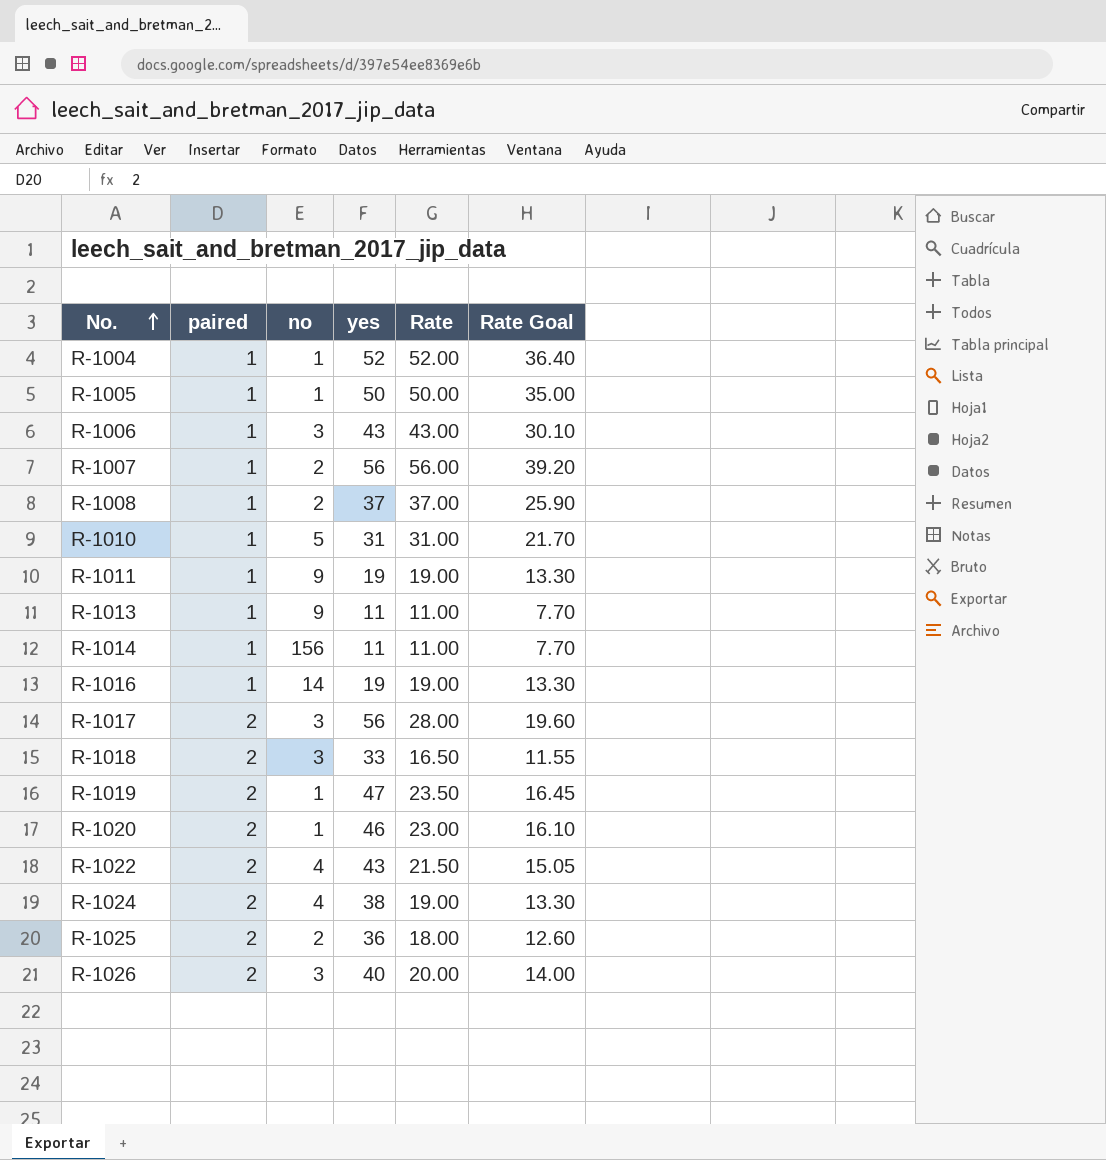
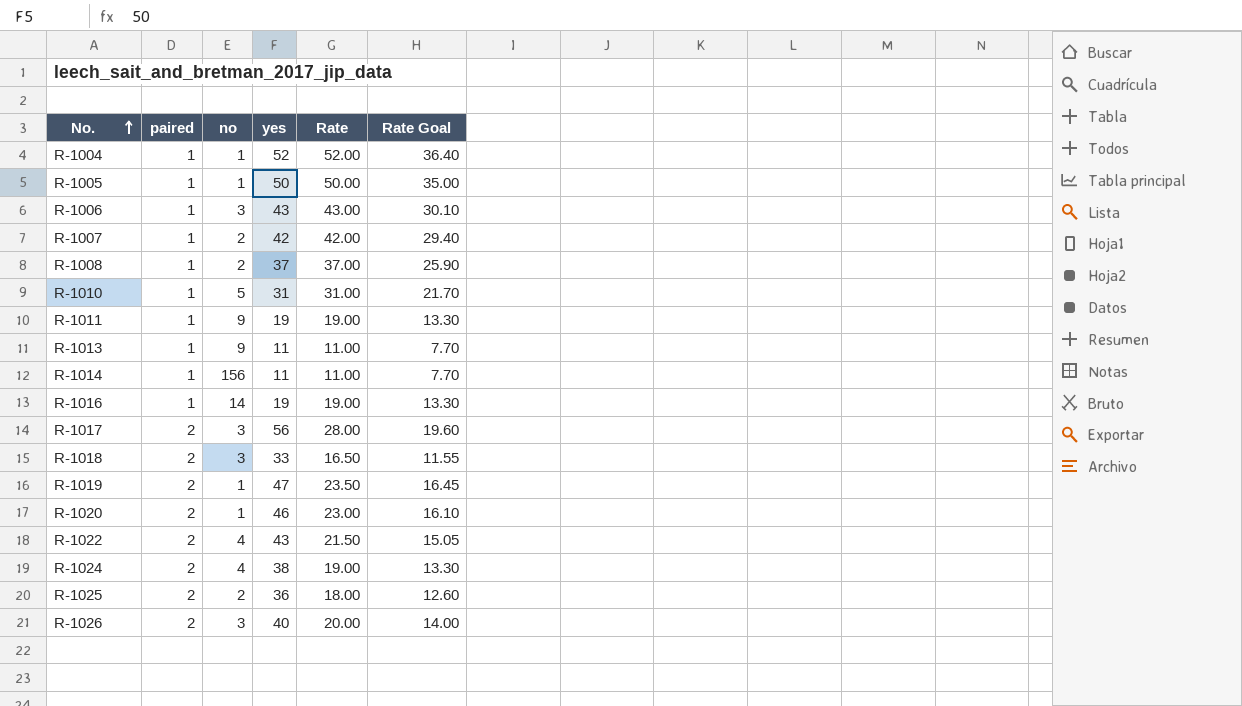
R-1007 | yes: 56 -> 42
R-1007 | Rate: 56.00 -> 42.00
R-1007 | Rate Goal: 39.20 -> 29.40

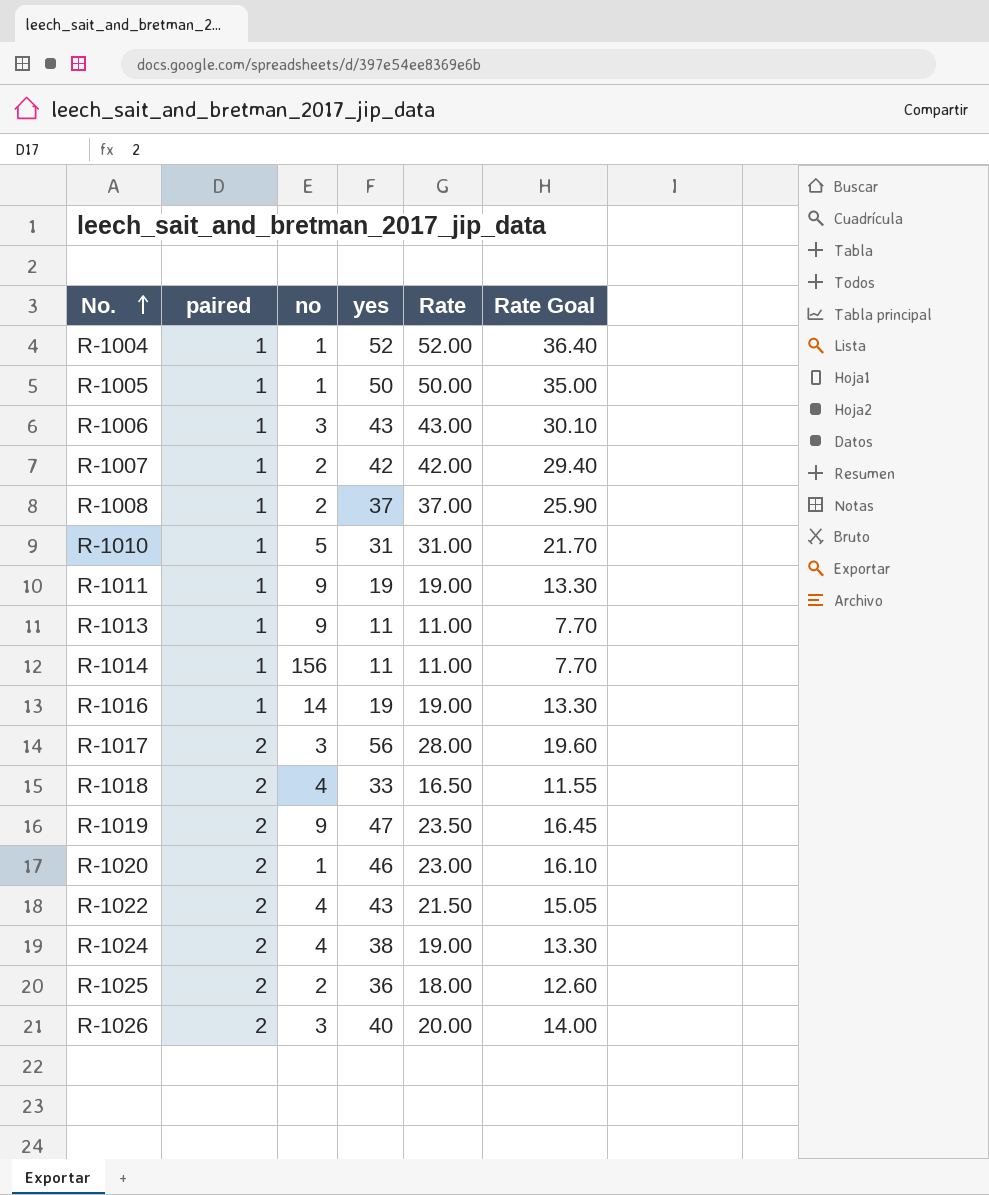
R-1018 | no: 3 -> 4
R-1019 | no: 1 -> 9

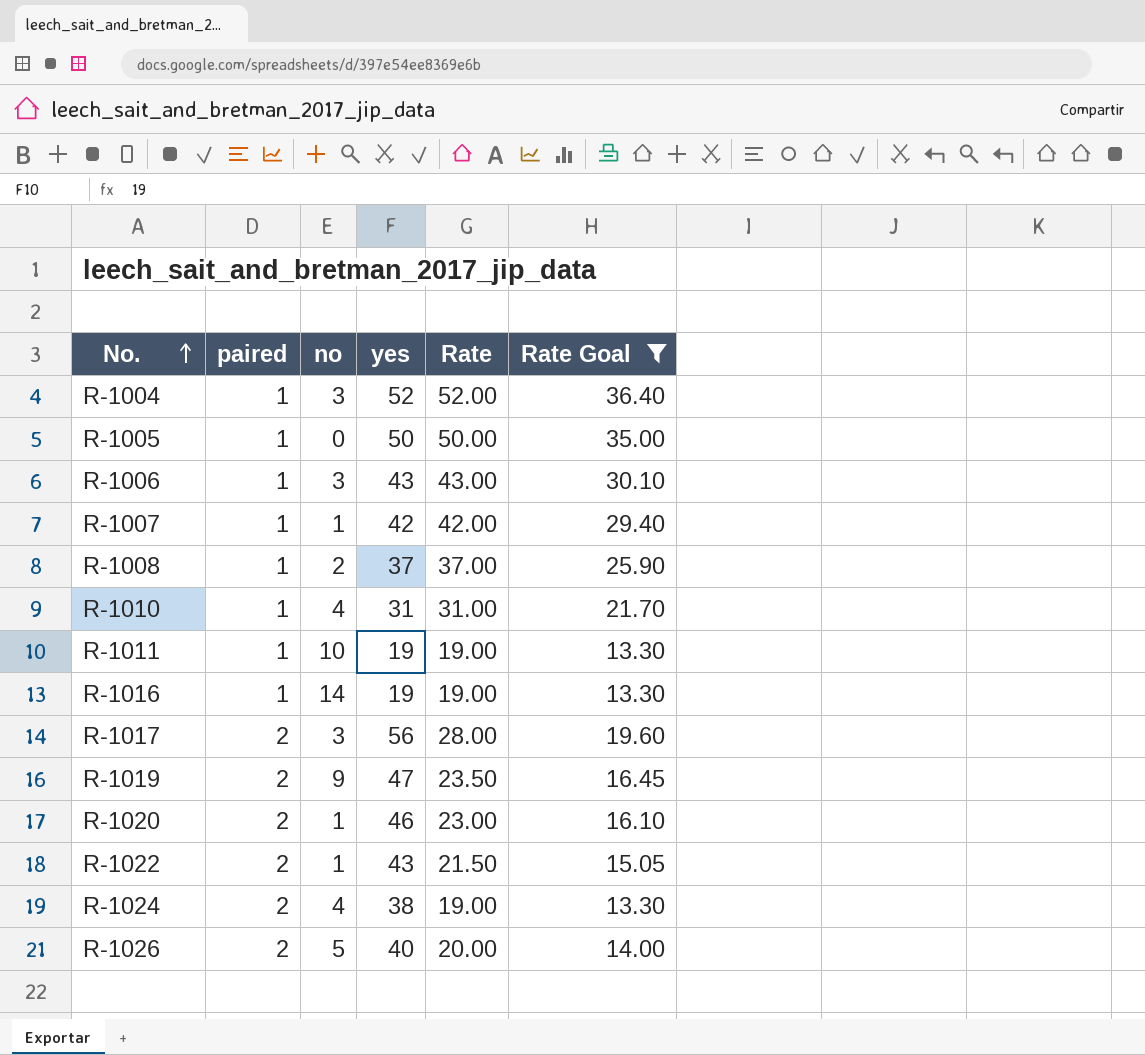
filter: none -> Rate Goal >= 13.30
R-1004 | no: 1 -> 3
R-1005 | no: 1 -> 0
R-1007 | no: 2 -> 1
R-1010 | no: 5 -> 4
R-1011 | no: 9 -> 10
R-1022 | no: 4 -> 1
R-1026 | no: 3 -> 5

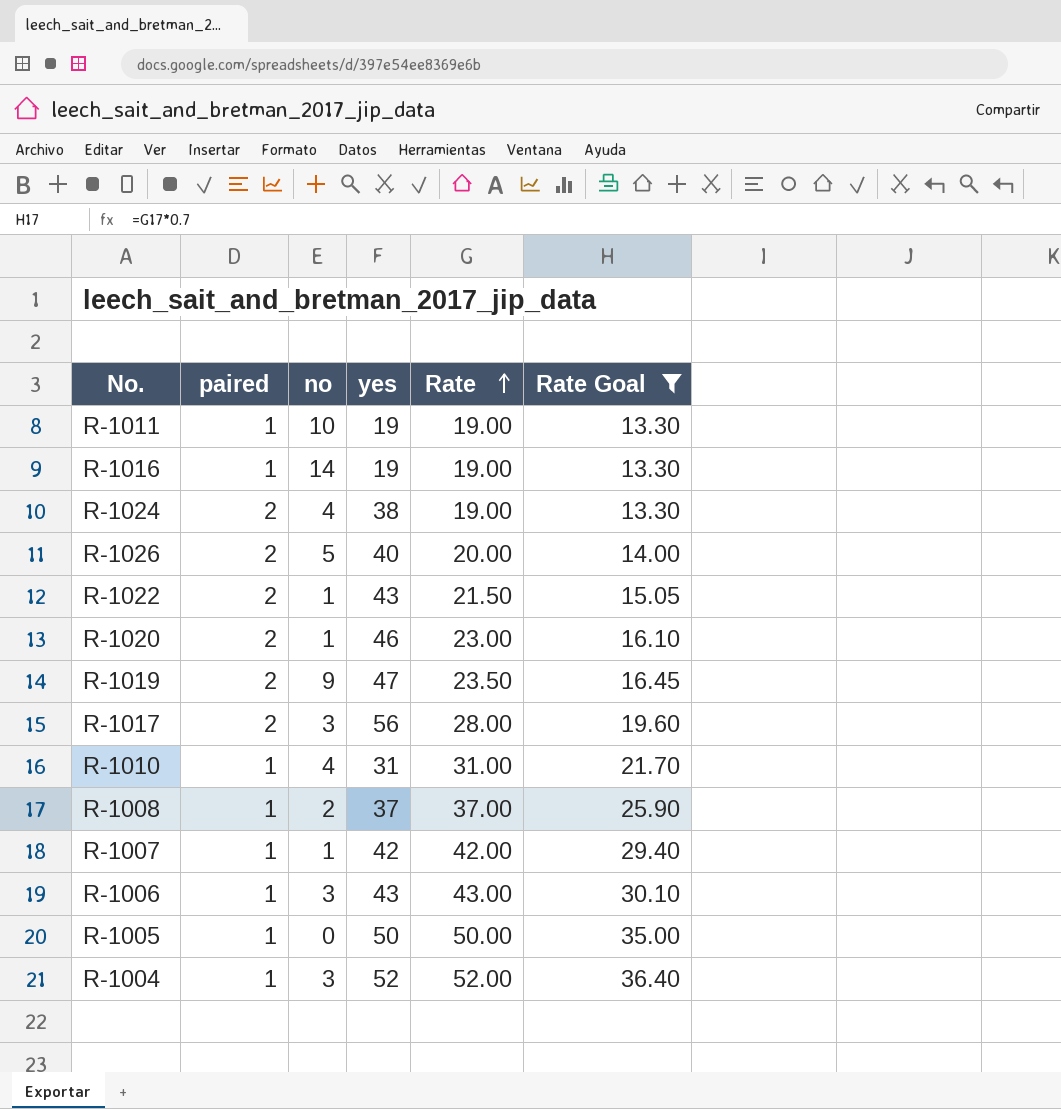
row order: No. ascending -> Rate ascending

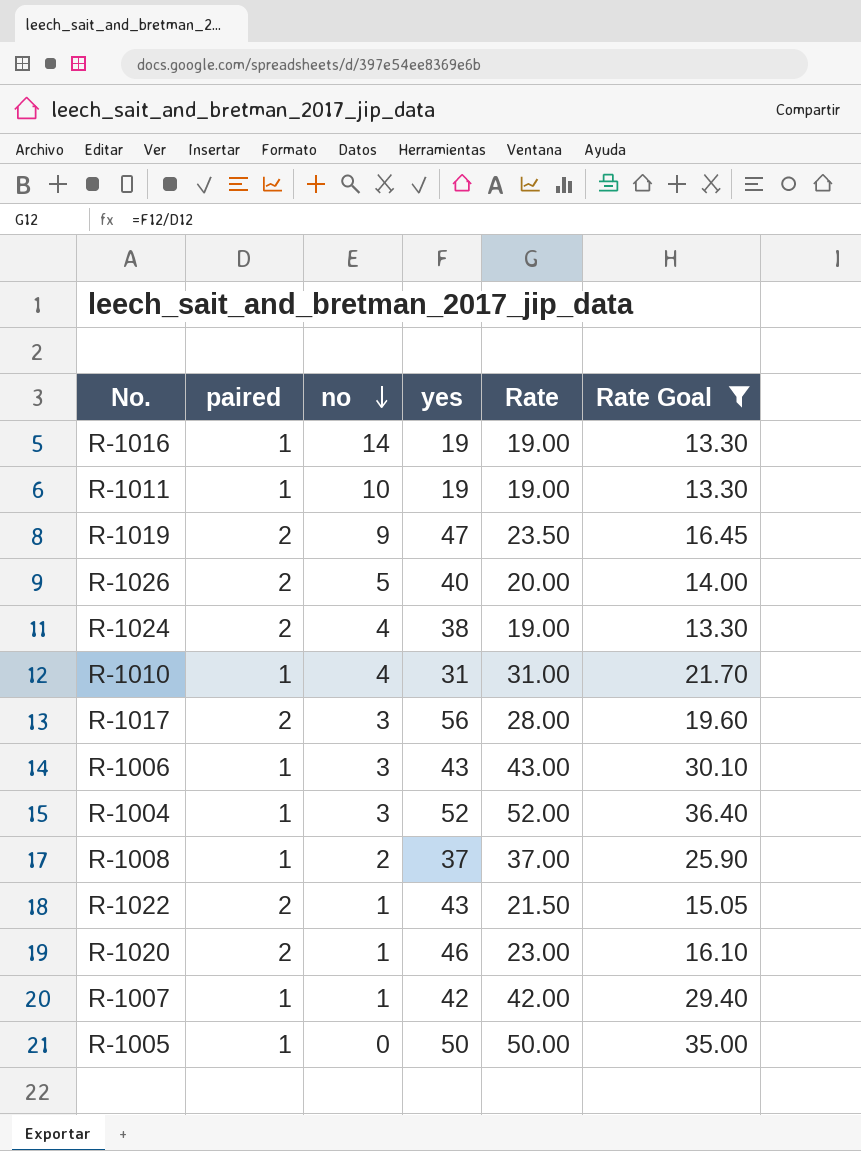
row order: Rate ascending -> no descending

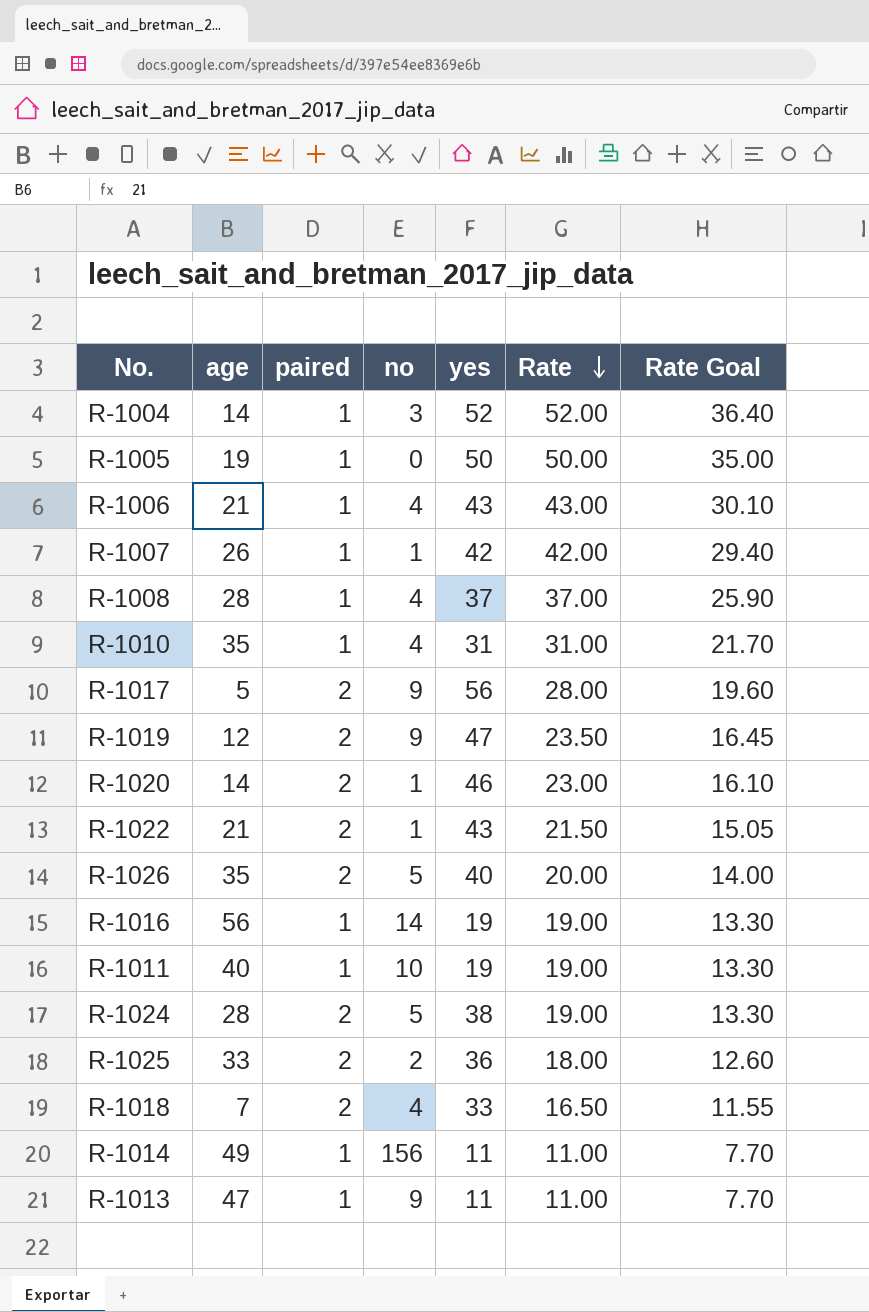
filter: Rate Goal >= 13.30 -> none
row order: no descending -> Rate descending
column age | position: none -> 2
R-1006 | no: 3 -> 4
R-1008 | no: 2 -> 4
R-1017 | no: 3 -> 9
R-1024 | no: 4 -> 5

